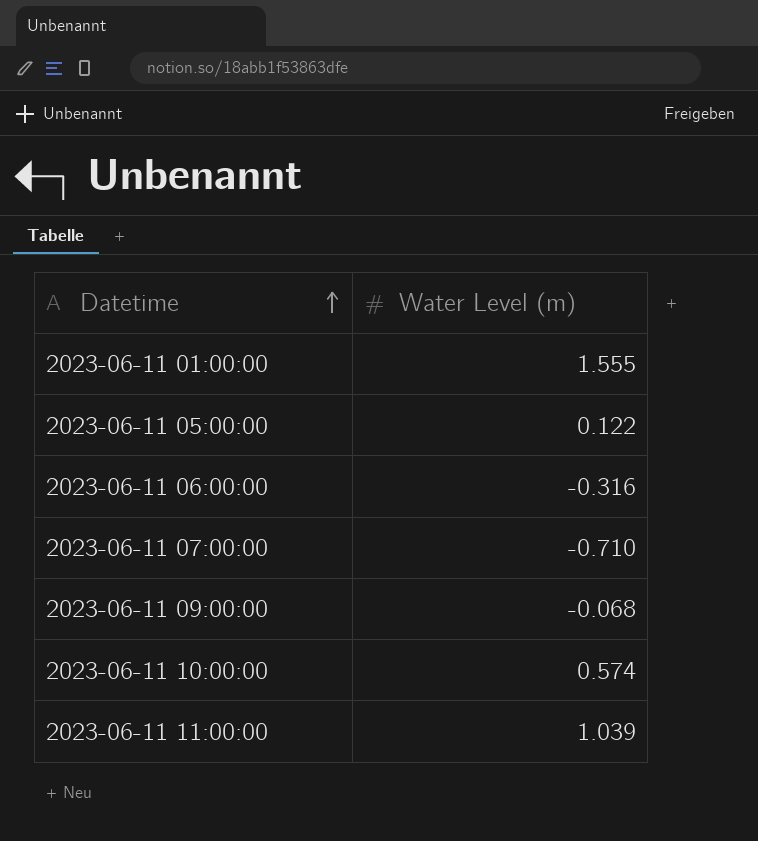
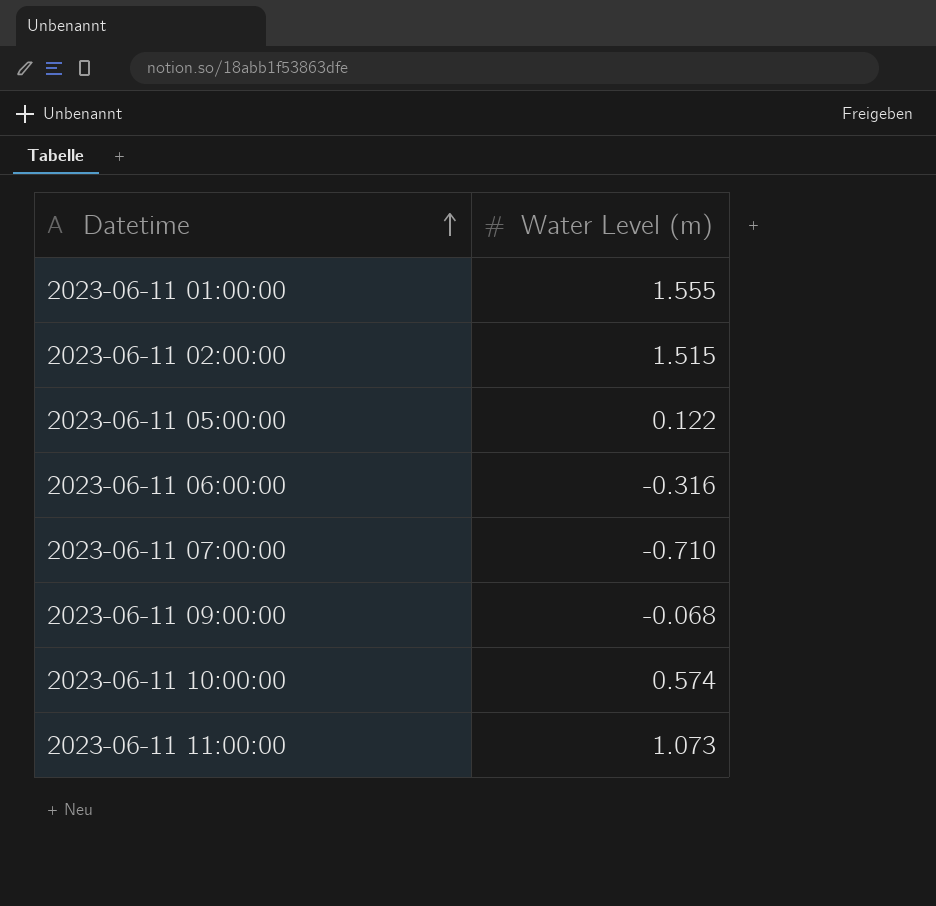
row 2023-06-11 02:00:00: none -> 1.515
2023-06-11 11:00:00 | Water Level (m): 1.039 -> 1.073

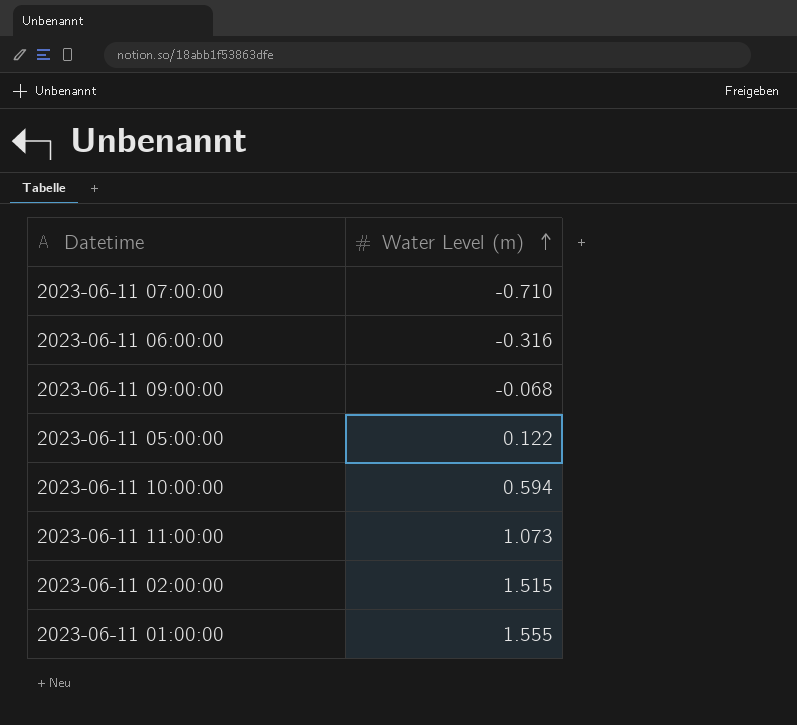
row order: Datetime ascending -> Water Level (m) ascending
2023-06-11 10:00:00 | Water Level (m): 0.574 -> 0.594

